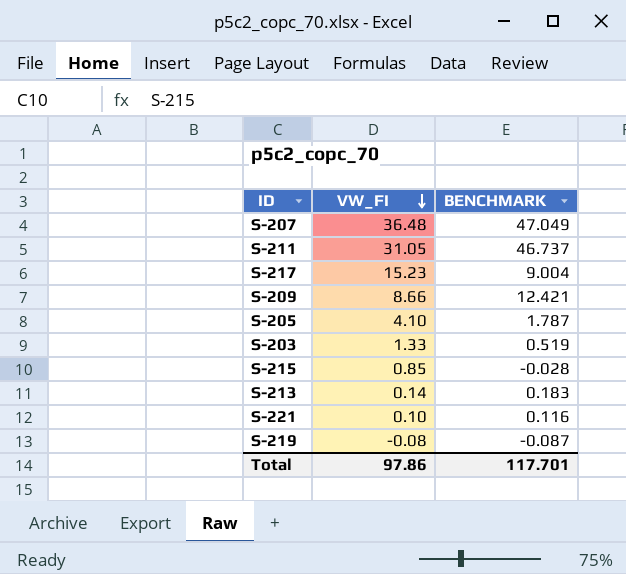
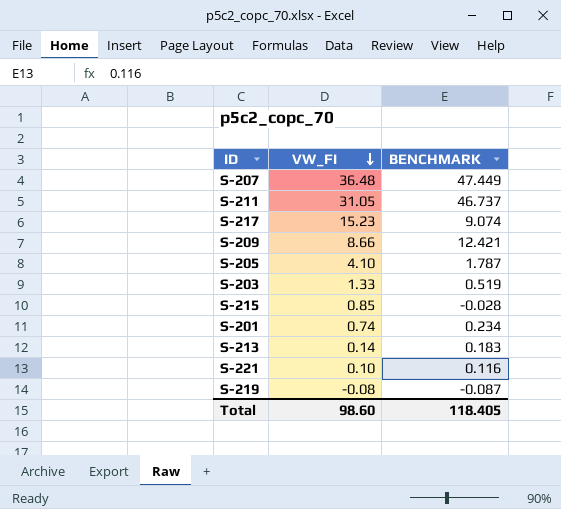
S-207 | BENCHMARK: 47.049 -> 47.449
S-217 | BENCHMARK: 9.004 -> 9.074
row S-201: none -> 0.74 | 0.234
Total | VW_FI: 97.86 -> 98.60
Total | BENCHMARK: 117.701 -> 118.405

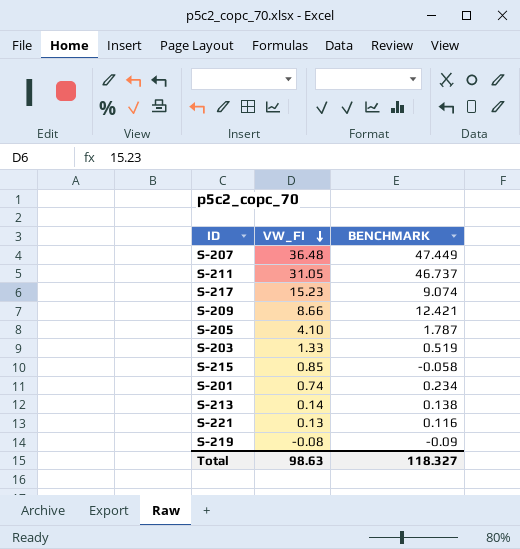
S-215 | BENCHMARK: -0.028 -> -0.058
S-213 | BENCHMARK: 0.183 -> 0.138
S-221 | VW_FI: 0.10 -> 0.13
S-219 | BENCHMARK: -0.087 -> -0.09
Total | VW_FI: 98.60 -> 98.63
Total | BENCHMARK: 118.405 -> 118.327

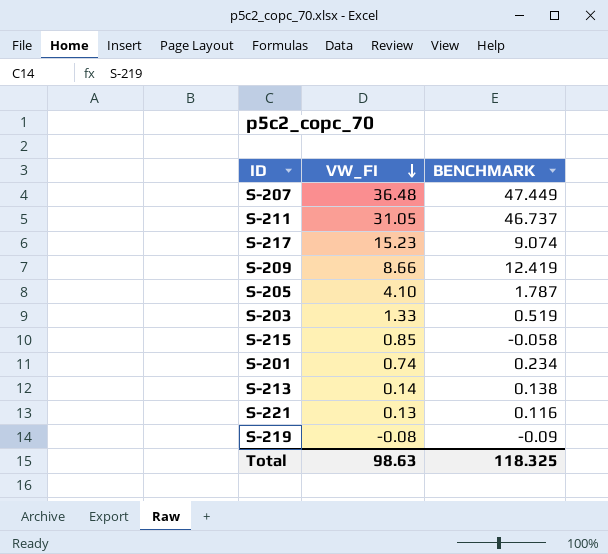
S-209 | BENCHMARK: 12.421 -> 12.419
Total | BENCHMARK: 118.327 -> 118.325

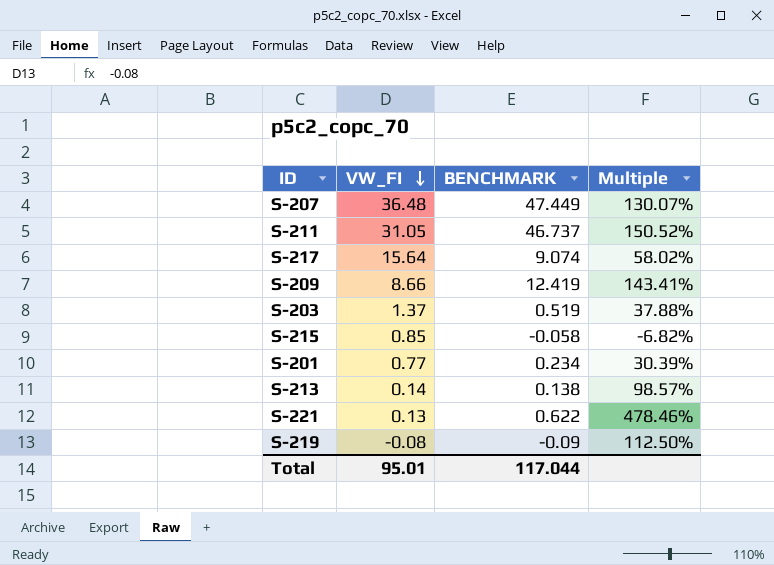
column Multiple | formula: none -> [BENCHMARK] / [VW_FI]
row S-205: 4.10 | 1.787 -> none
S-217 | VW_FI: 15.23 -> 15.64
S-203 | VW_FI: 1.33 -> 1.37
S-201 | VW_FI: 0.74 -> 0.77
S-221 | BENCHMARK: 0.116 -> 0.622
Total | VW_FI: 98.63 -> 95.01
Total | BENCHMARK: 118.325 -> 117.044

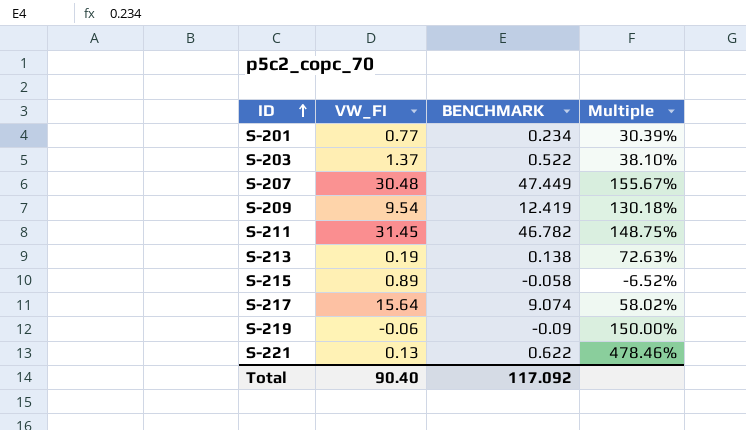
row order: VW_FI descending -> ID ascending
S-203 | BENCHMARK: 0.519 -> 0.522
S-203 | Multiple: 37.88% -> 38.10%
S-207 | VW_FI: 36.48 -> 30.48
S-207 | Multiple: 130.07% -> 155.67%
S-209 | VW_FI: 8.66 -> 9.54
S-209 | Multiple: 143.41% -> 130.18%
S-211 | VW_FI: 31.05 -> 31.45
S-211 | BENCHMARK: 46.737 -> 46.782
S-211 | Multiple: 150.52% -> 148.75%
S-213 | VW_FI: 0.14 -> 0.19
S-213 | Multiple: 98.57% -> 72.63%
S-215 | VW_FI: 0.85 -> 0.89
S-215 | Multiple: -6.82% -> -6.52%
S-219 | VW_FI: -0.08 -> -0.06
S-219 | Multiple: 112.50% -> 150.00%
Total | VW_FI: 95.01 -> 90.40
Total | BENCHMARK: 117.044 -> 117.092

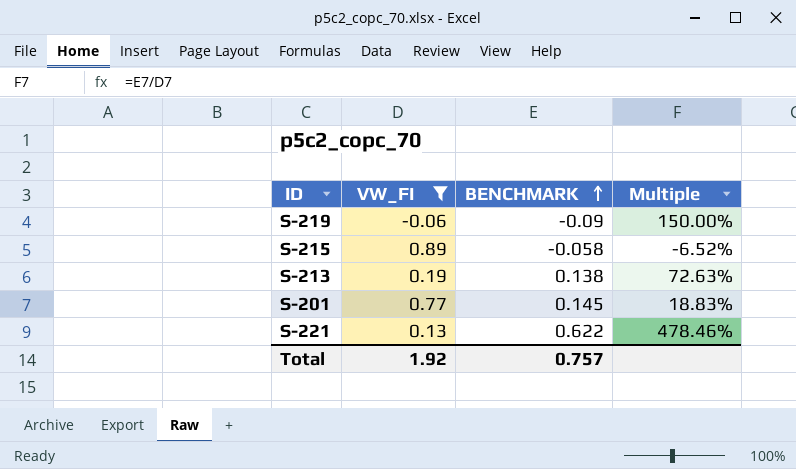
filter: none -> VW_FI <= 0.89
row order: ID ascending -> BENCHMARK ascending
S-201 | BENCHMARK: 0.234 -> 0.145
S-201 | Multiple: 30.39% -> 18.83%
Total | VW_FI: 90.40 -> 1.92
Total | BENCHMARK: 117.092 -> 0.757

